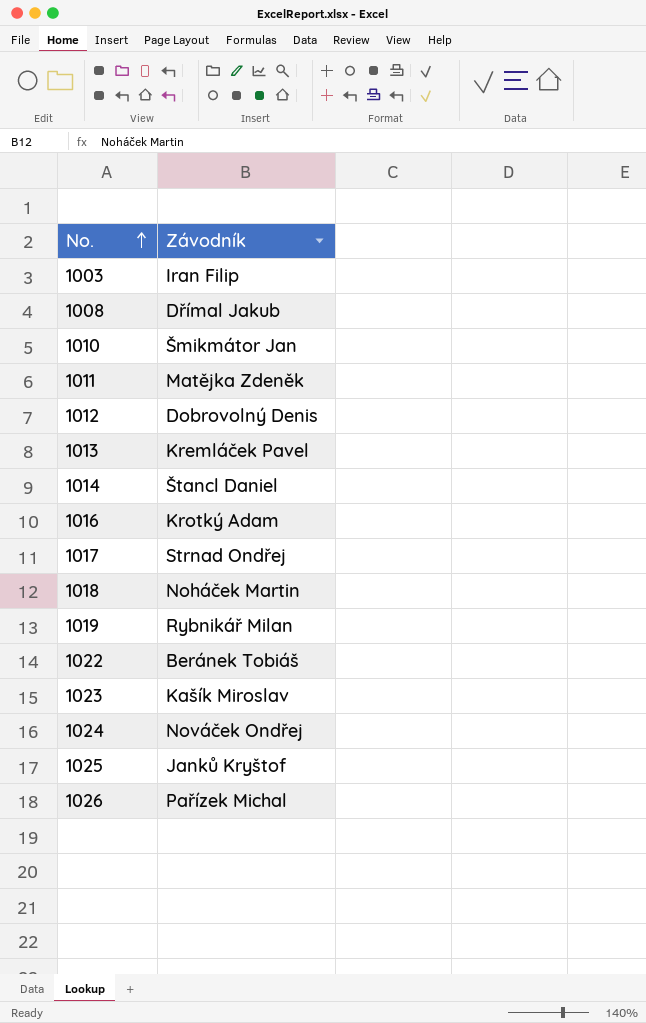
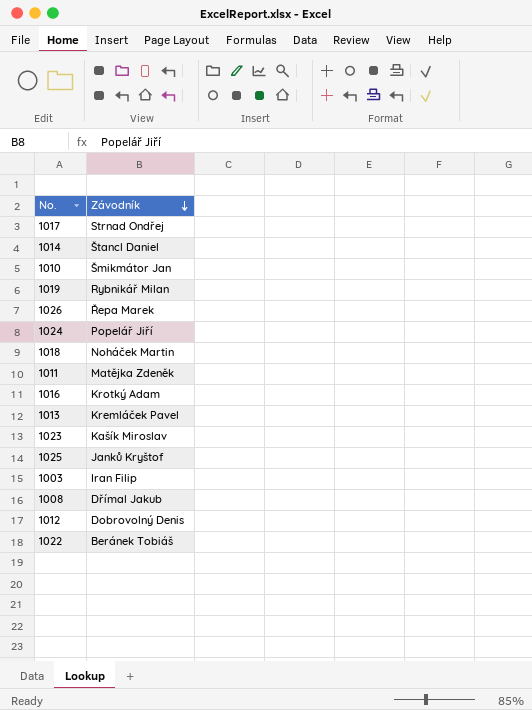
row order: No. ascending -> Závodník descending
1026 | Závodník: Pařízek Michal -> Řepa Marek
1024 | Závodník: Nováček Ondřej -> Popelář Jiří

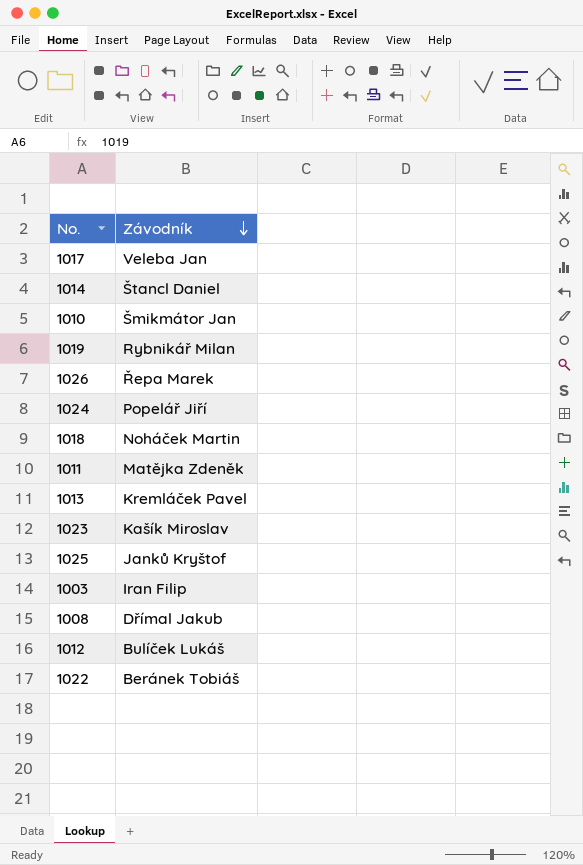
row 1016: Krotký Adam -> none
1017 | Závodník: Strnad Ondřej -> Veleba Jan
1012 | Závodník: Dobrovolný Denis -> Bulíček Lukáš

